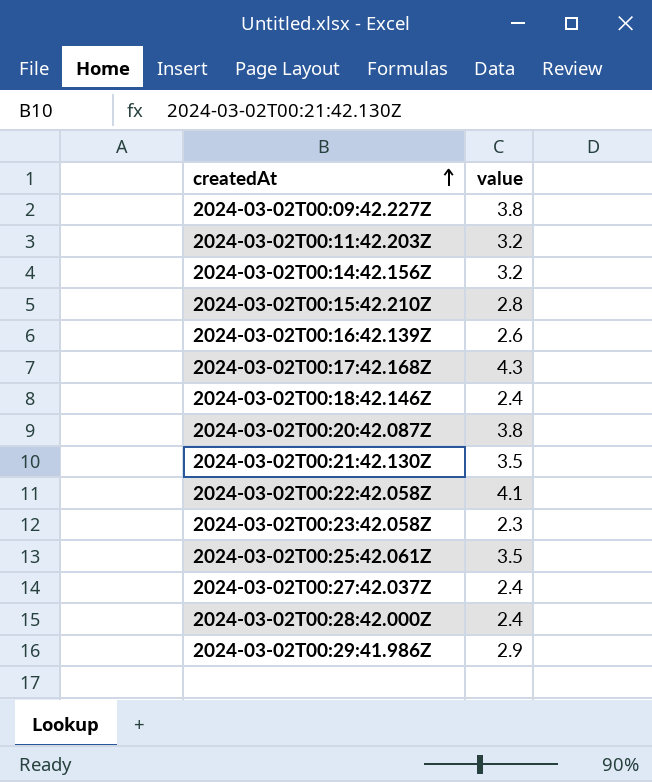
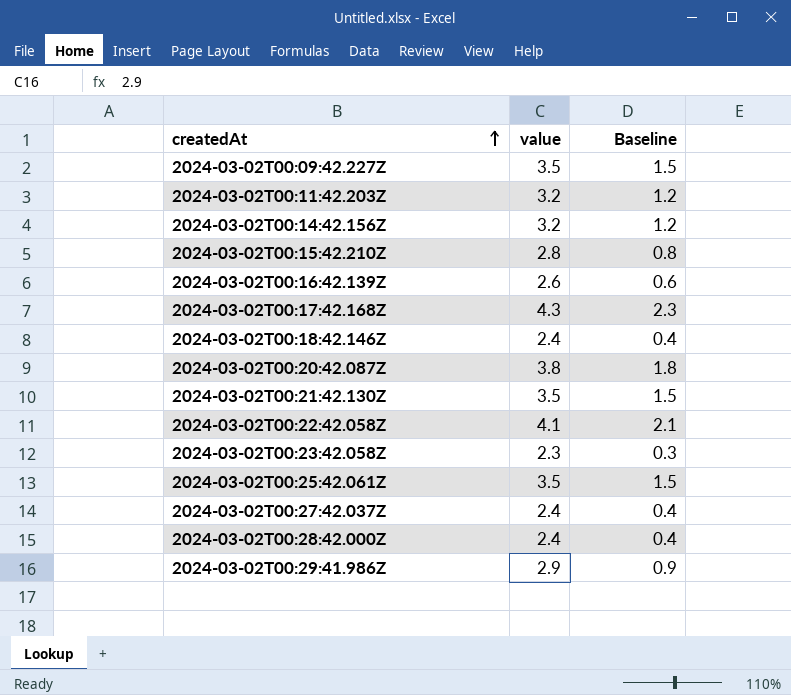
column Baseline | formula: none -> [value] - 2
2024-03-02T00:09:42.227Z | value: 3.8 -> 3.5

